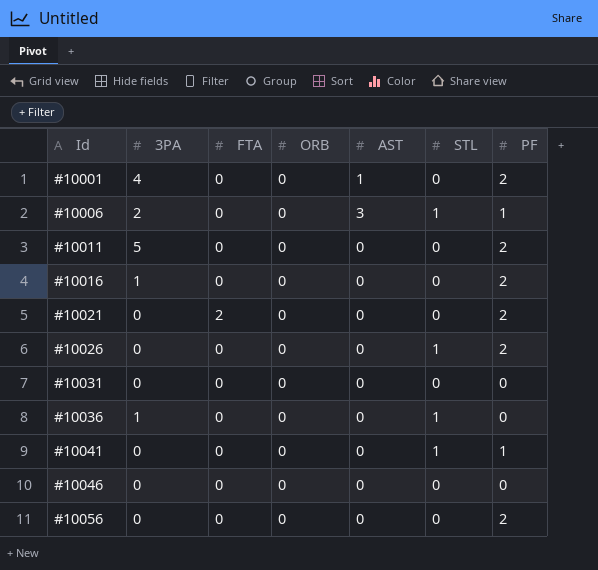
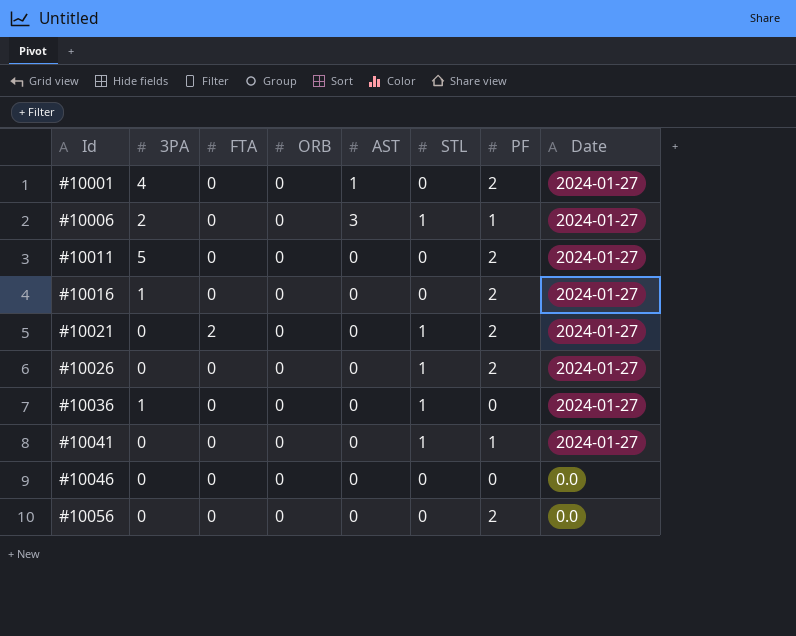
column Date | position: none -> 8
row #10031: 0 | 0 | 0 | 0 | 0 | 0 -> none
#10021 | STL: 0 -> 1

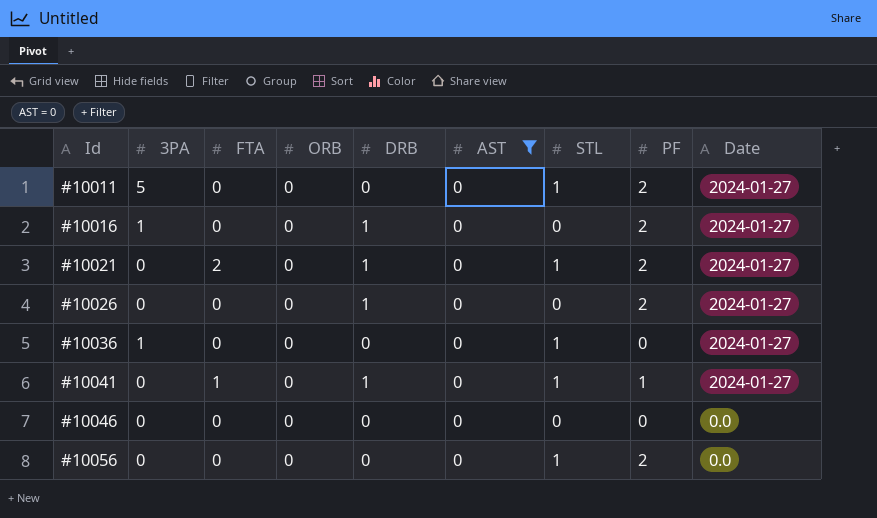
filter: none -> AST = 0
column DRB | position: none -> 5
#10011 | STL: 0 -> 1
#10026 | STL: 1 -> 0
#10041 | FTA: 0 -> 1
#10056 | STL: 0 -> 1

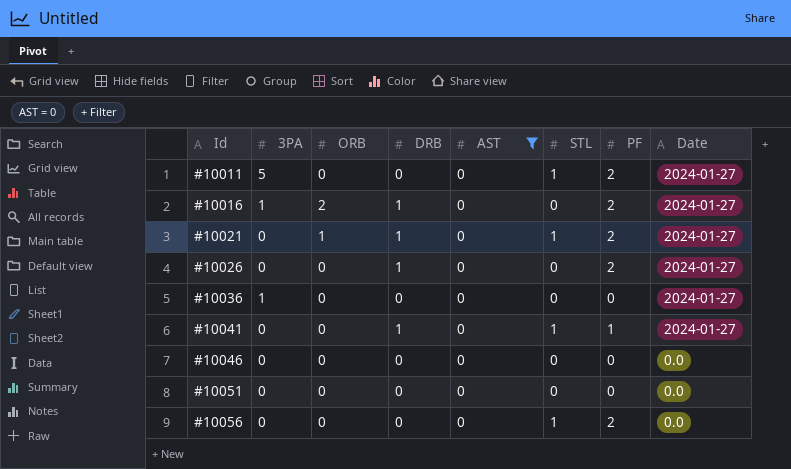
column FTA | position: 3 -> none
#10016 | ORB: 0 -> 2
#10021 | ORB: 0 -> 1
#10036 | STL: 1 -> 0
row #10051: none -> 0 | 0 | 0 | 0 | 0 | 0 | 0.0

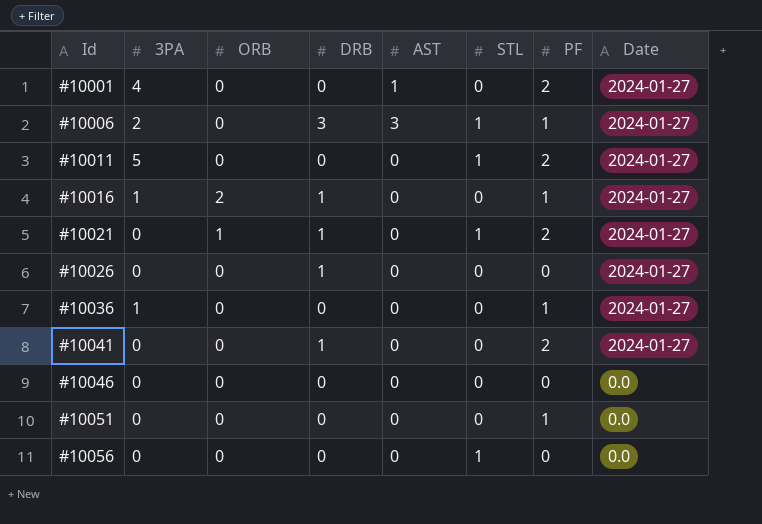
filter: AST = 0 -> none
#10016 | PF: 2 -> 1
#10026 | PF: 2 -> 0
#10036 | PF: 0 -> 1
#10041 | STL: 1 -> 0
#10041 | PF: 1 -> 2
#10051 | PF: 0 -> 1
#10056 | PF: 2 -> 0

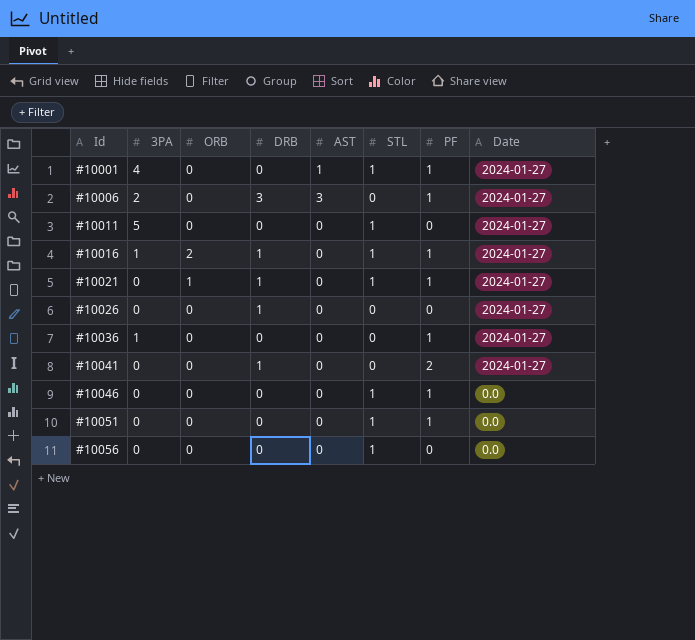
#10001 | STL: 0 -> 1
#10001 | PF: 2 -> 1
#10006 | STL: 1 -> 0
#10011 | PF: 2 -> 0
#10016 | STL: 0 -> 1
#10021 | PF: 2 -> 1
#10046 | STL: 0 -> 1
#10046 | PF: 0 -> 1
#10051 | STL: 0 -> 1

